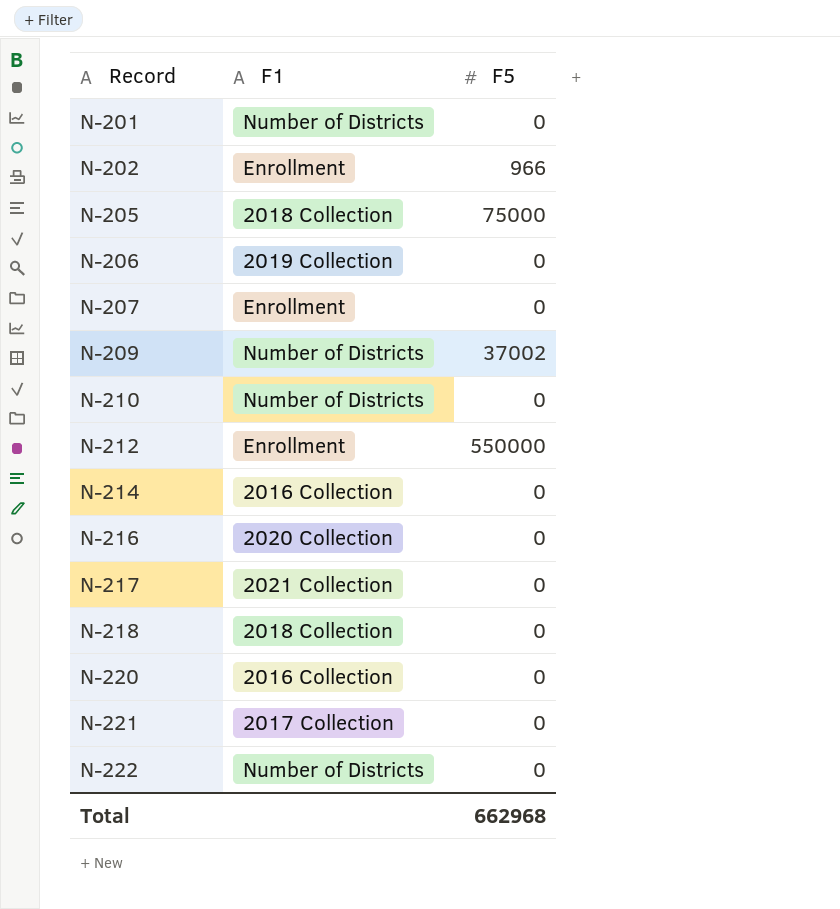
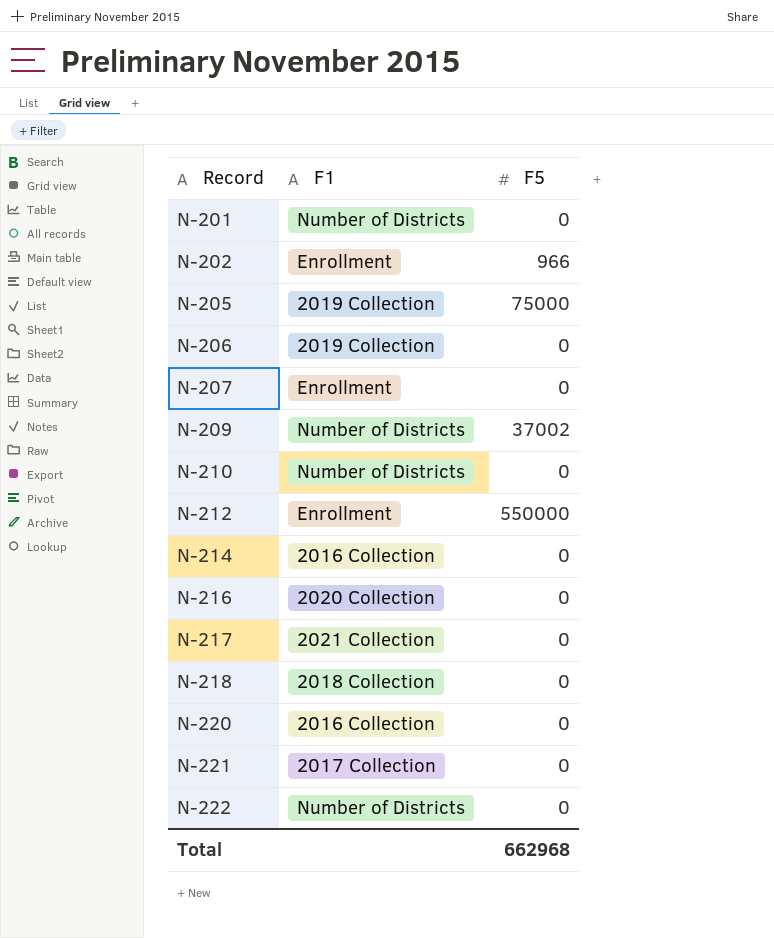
N-205 | F1: 2018 Collection -> 2019 Collection

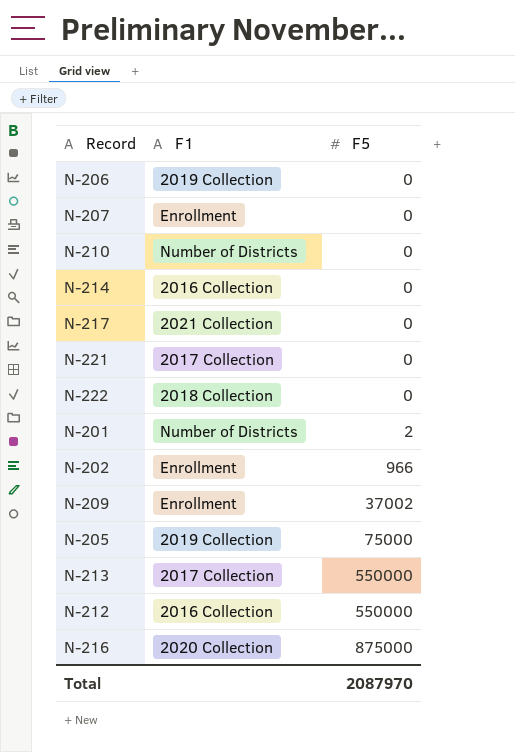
row order: Record ascending -> F5 ascending
row N-218: 2018 Collection | 0 -> none
row N-220: 2016 Collection | 0 -> none
N-222 | F1: Number of Districts -> 2018 Collection
N-201 | F5: 0 -> 2
N-209 | F1: Number of Districts -> Enrollment
row N-213: none -> 2017 Collection | 550000
N-212 | F1: Enrollment -> 2016 Collection
N-216 | F5: 0 -> 875000
Total | F5: 662968 -> 2087970

